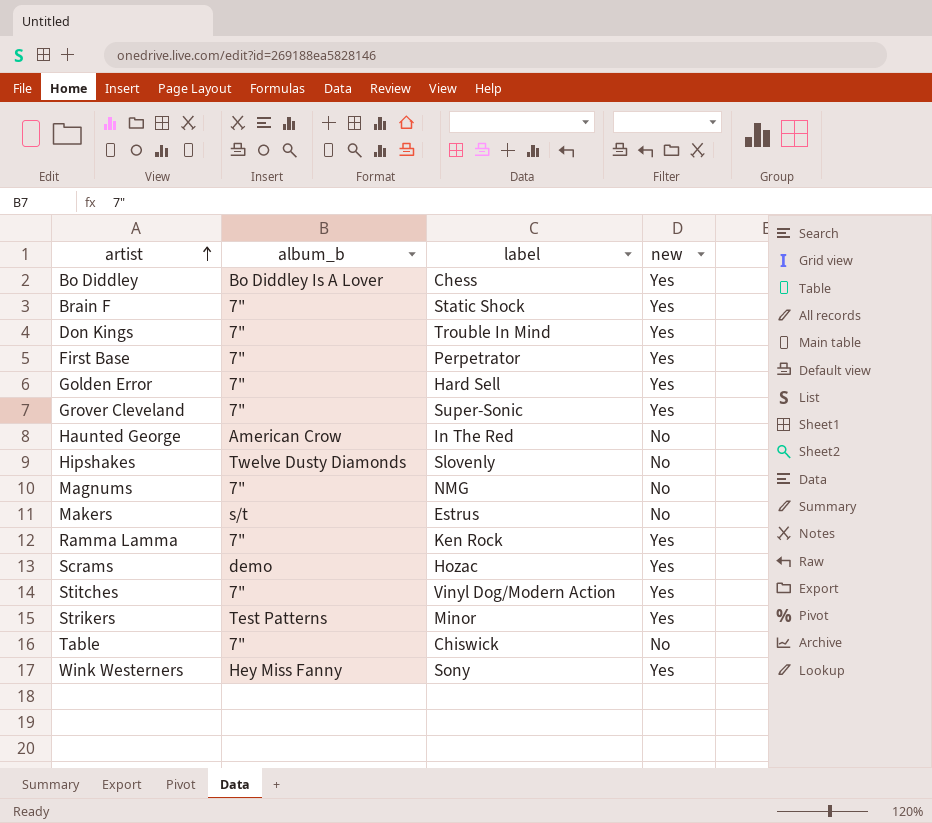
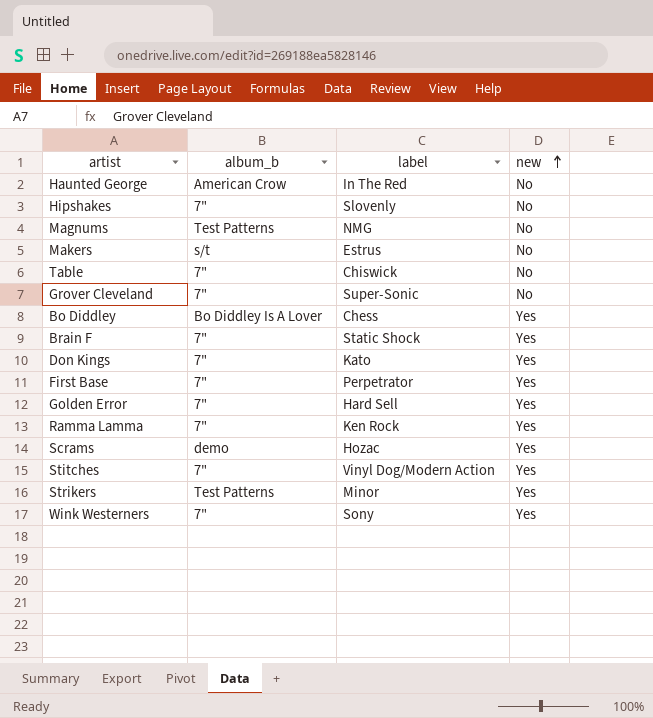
row order: artist ascending -> new ascending
Hipshakes | album_b: Twelve Dusty Diamonds -> 7"
Magnums | album_b: 7" -> Test Patterns
Grover Cleveland | new: Yes -> No
Don Kings | label: Trouble In Mind -> Kato
Wink Westerners | album_b: Hey Miss Fanny -> 7"

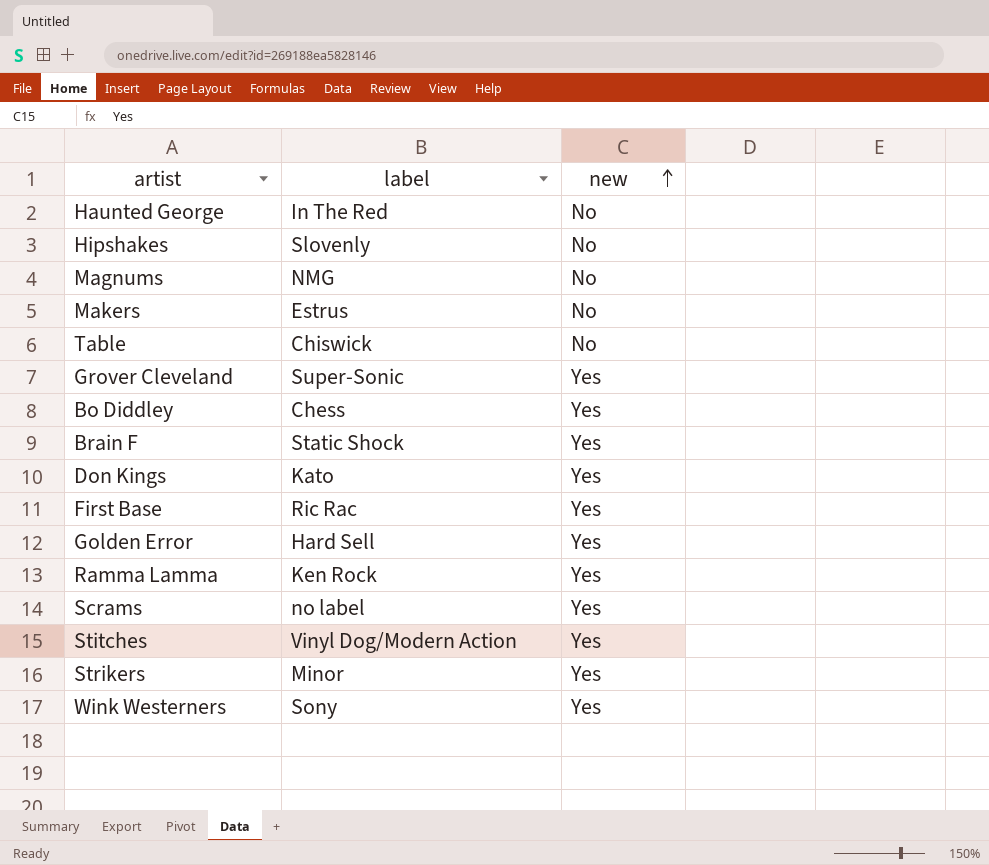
column album_b | position: 2 -> none
Grover Cleveland | new: No -> Yes
First Base | label: Perpetrator -> Ric Rac
Scrams | label: Hozac -> no label

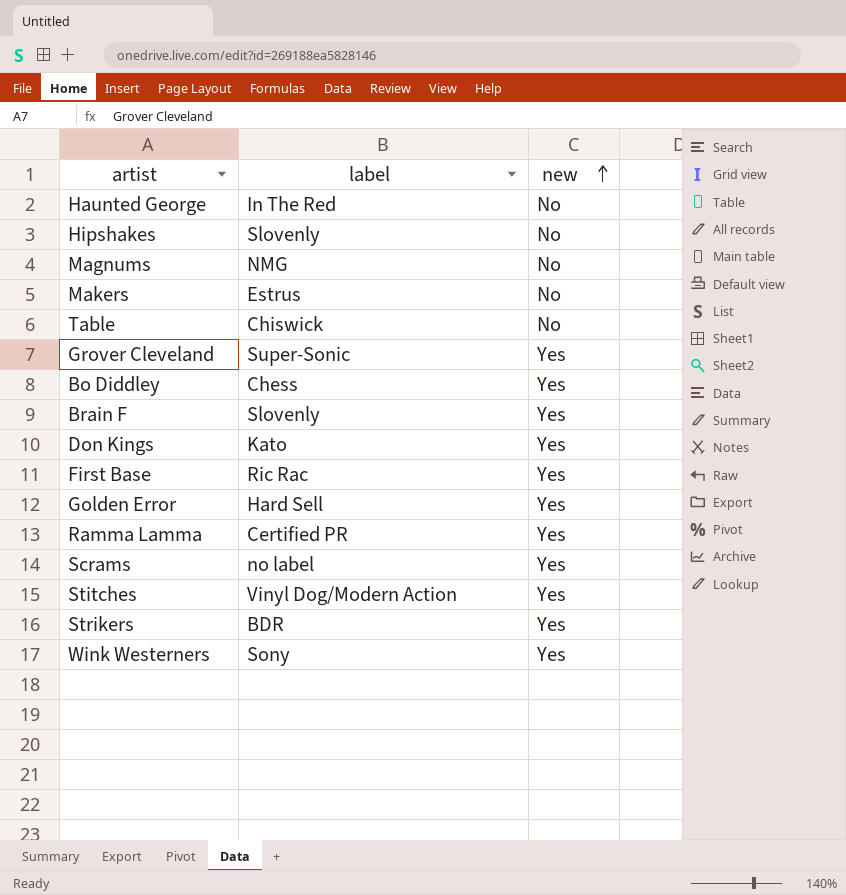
Brain F | label: Static Shock -> Slovenly
Ramma Lamma | label: Ken Rock -> Certified PR
Strikers | label: Minor -> BDR

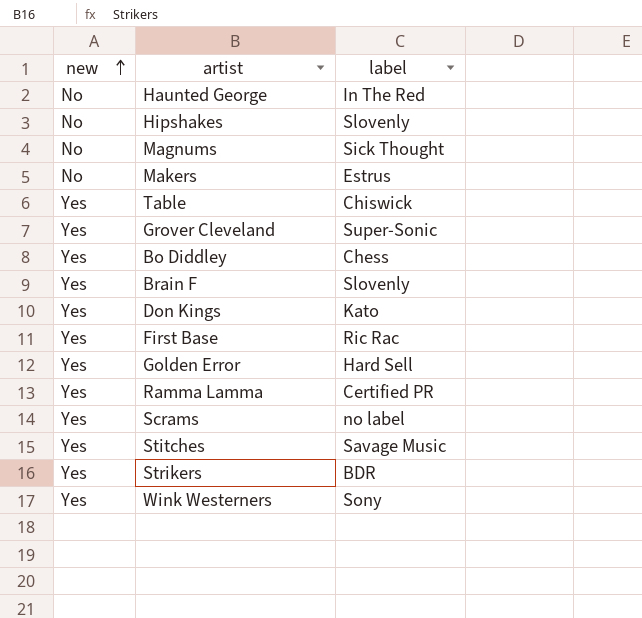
column new | position: 3 -> 1
Magnums | label: NMG -> Sick Thought
Table | new: No -> Yes
Stitches | label: Vinyl Dog/Modern Action -> Savage Music

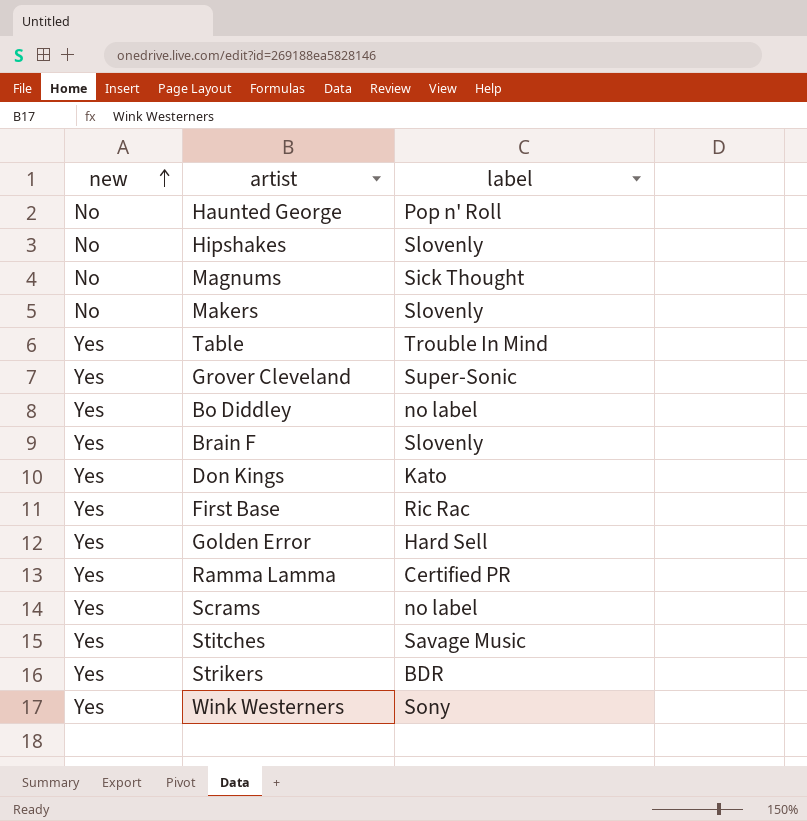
Haunted George | label: In The Red -> Pop n' Roll
Makers | label: Estrus -> Slovenly
Table | label: Chiswick -> Trouble In Mind
Bo Diddley | label: Chess -> no label

